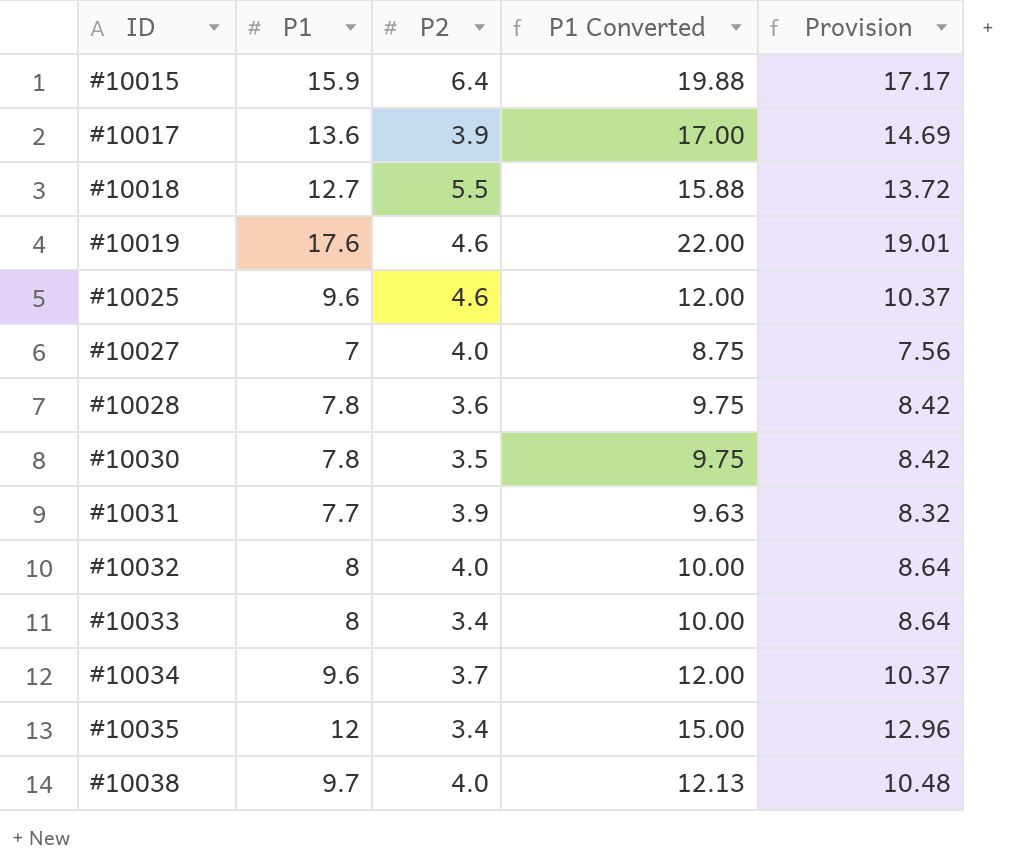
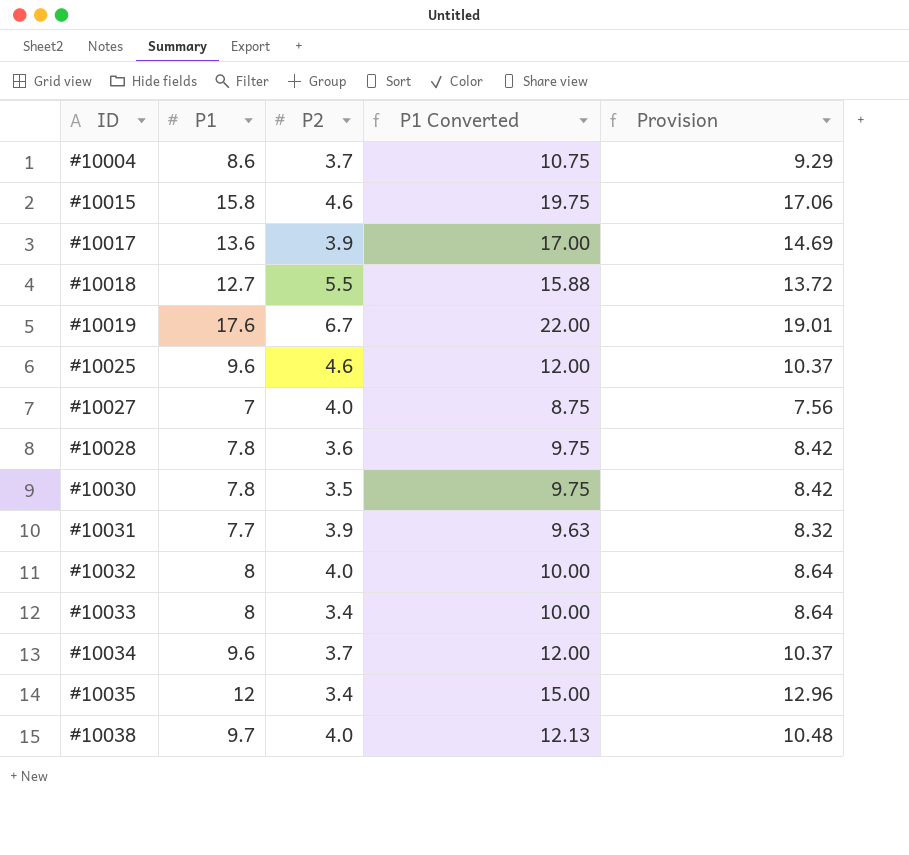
row #10004: none -> 8.6 | 3.7 | 10.75 | 9.29
#10015 | P1: 15.9 -> 15.8
#10015 | P2: 6.4 -> 4.6
#10015 | P1 Converted: 19.88 -> 19.75
#10015 | Provision: 17.17 -> 17.06
#10019 | P2: 4.6 -> 6.7

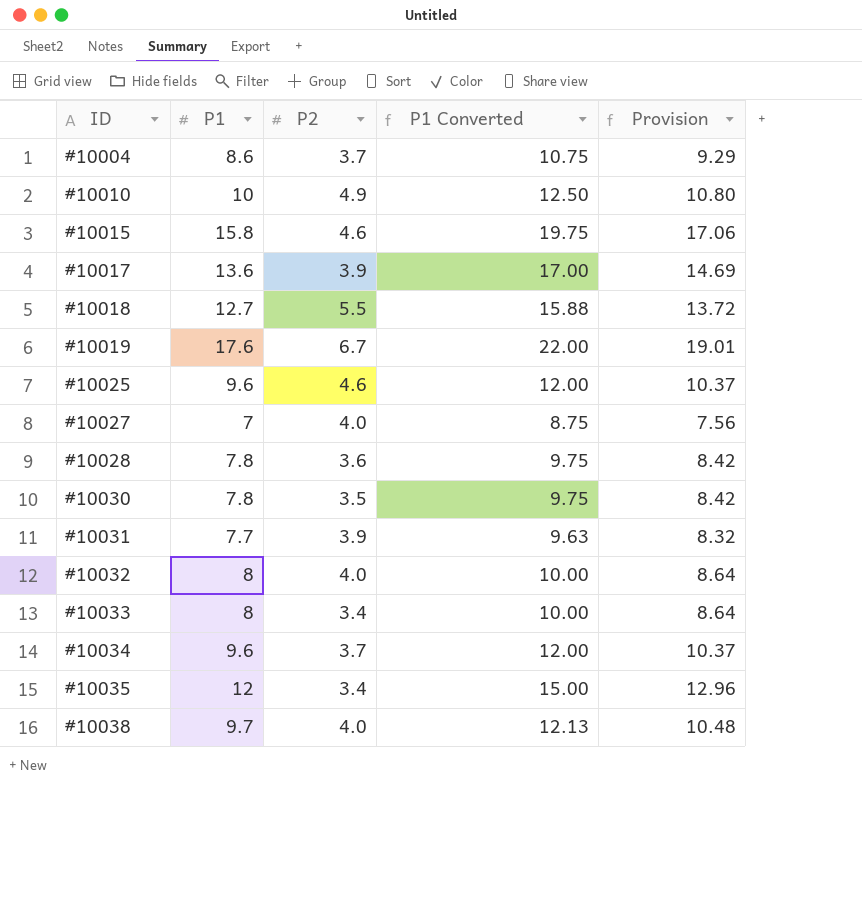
row #10010: none -> 10 | 4.9 | 12.50 | 10.80

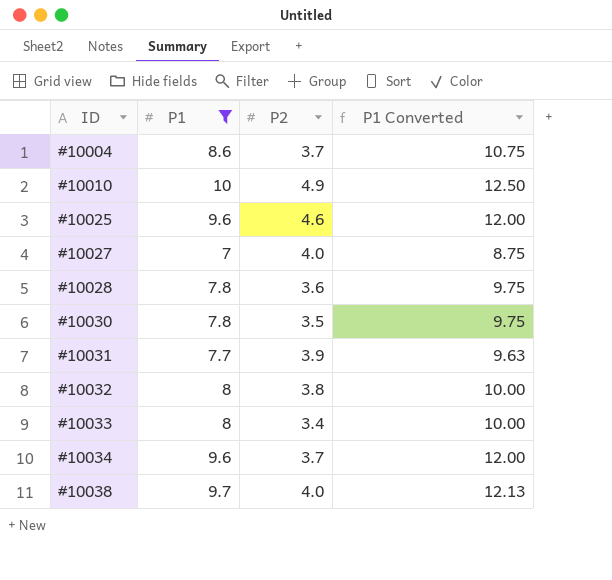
filter: none -> P1 <= 10
column Provision | formula: [P1] * 1.08 -> none
#10032 | P2: 4.0 -> 3.8

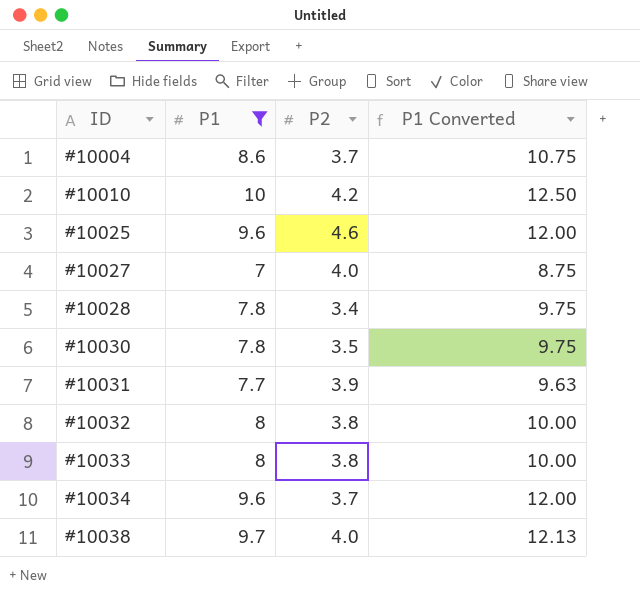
#10010 | P2: 4.9 -> 4.2
#10028 | P2: 3.6 -> 3.4
#10033 | P2: 3.4 -> 3.8

